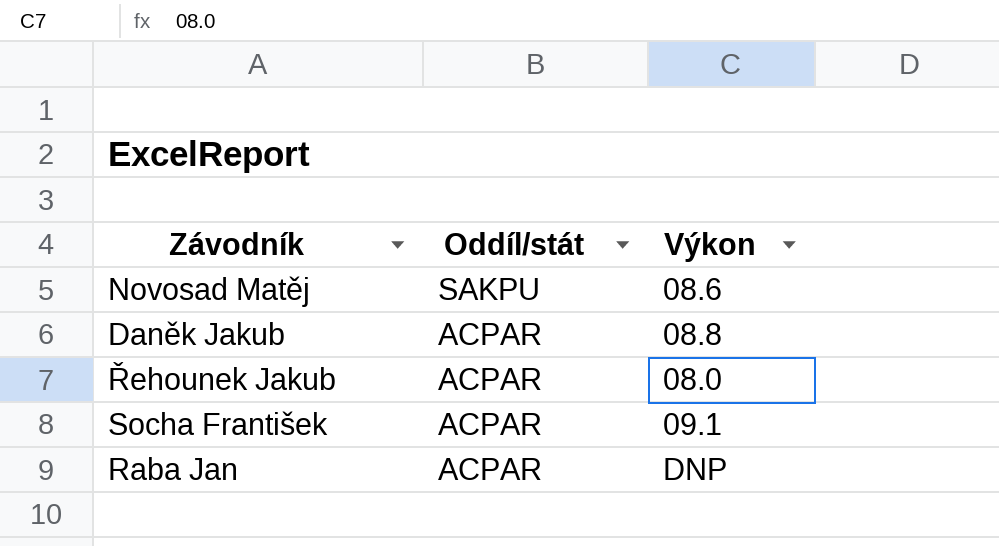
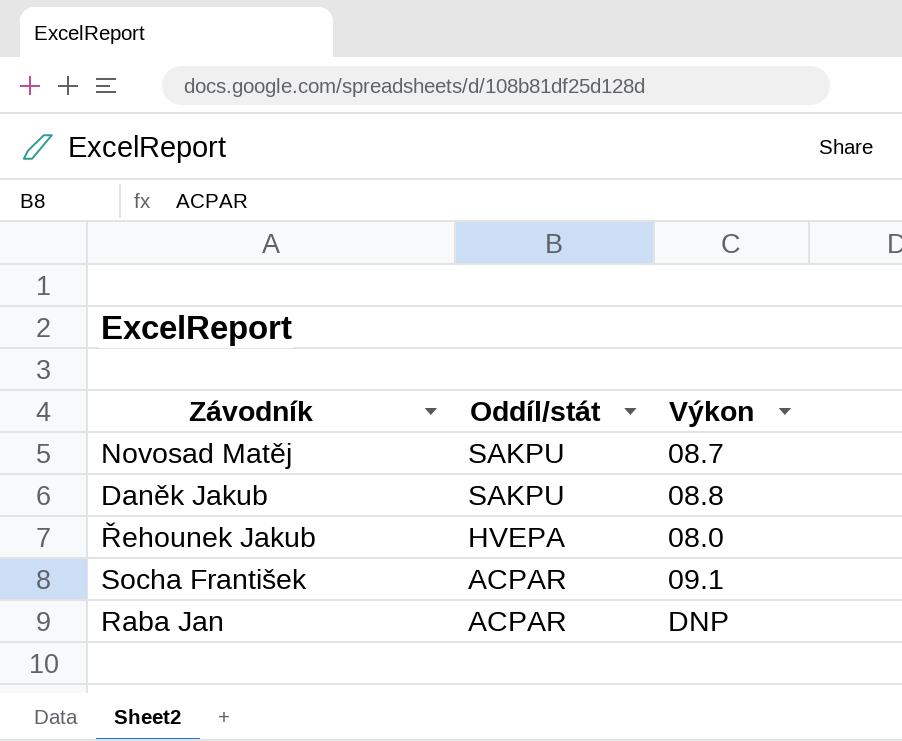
Novosad Matěj | Výkon: 08.6 -> 08.7
Daněk Jakub | Oddíl/stát: ACPAR -> SAKPU
Řehounek Jakub | Oddíl/stát: ACPAR -> HVEPA

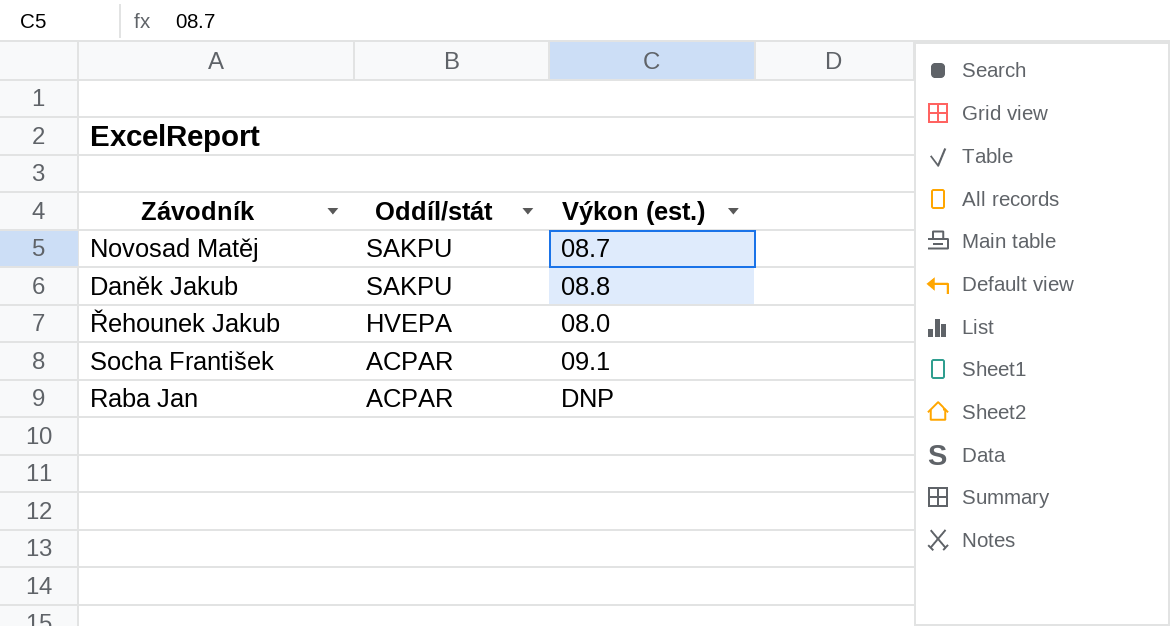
column name: Výkon -> Výkon (est.)

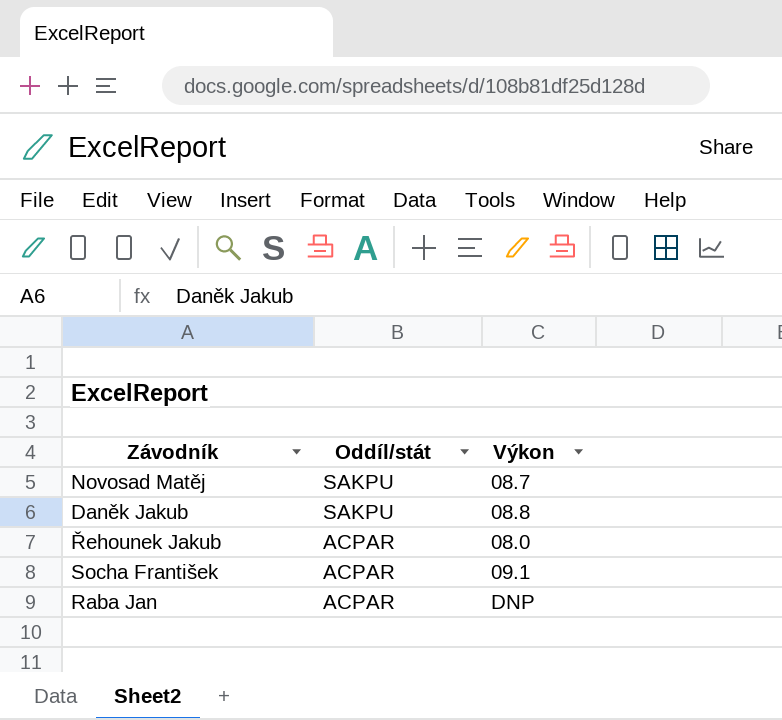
column name: Výkon (est.) -> Výkon
Řehounek Jakub | Oddíl/stát: HVEPA -> ACPAR

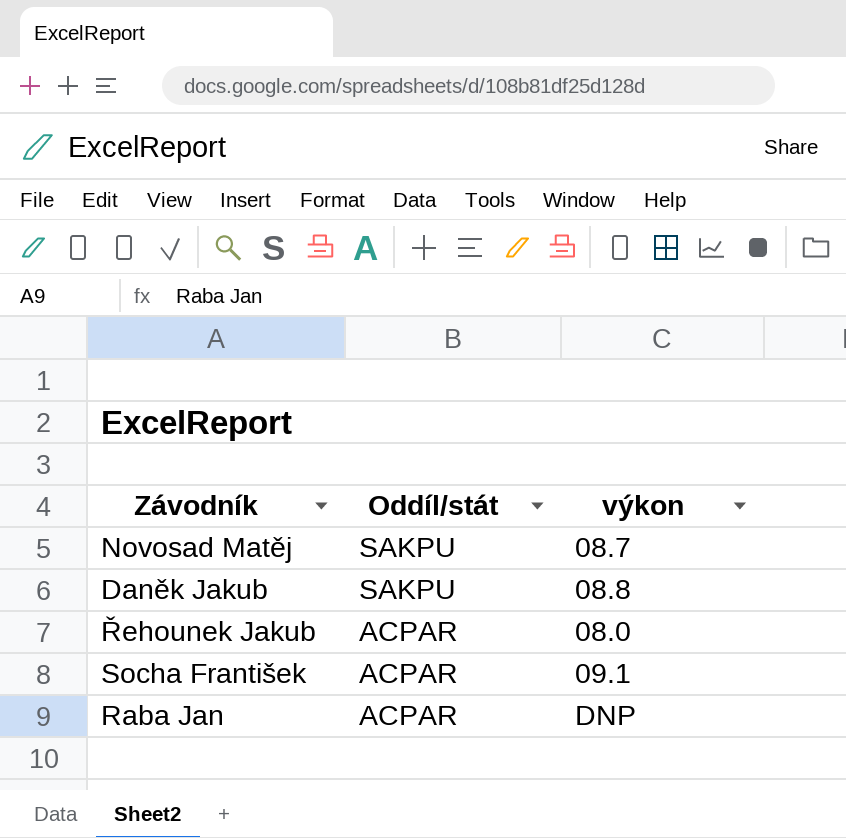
column name: Výkon -> výkon

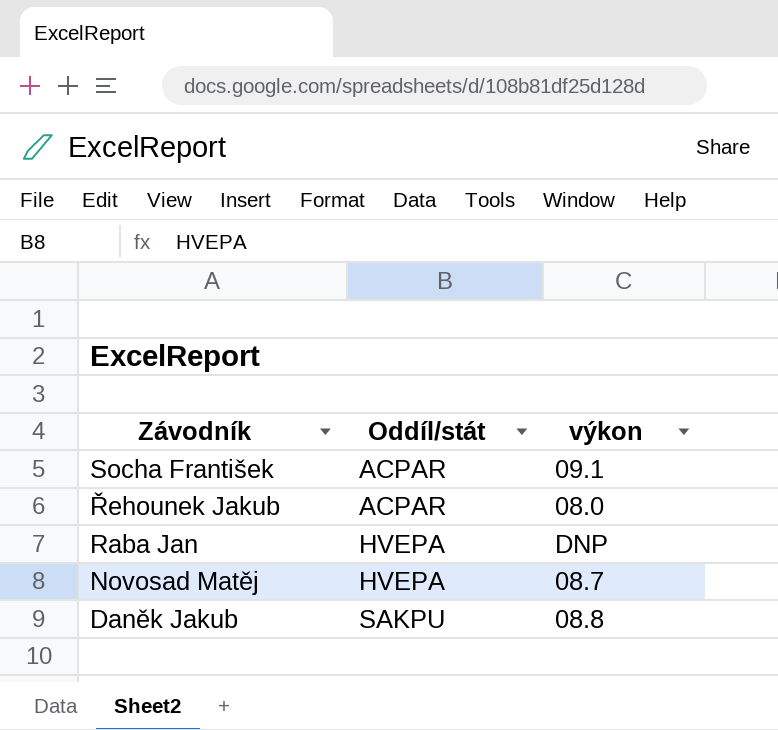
row order: Oddíl/stát descending -> Závodník descending
Raba Jan | Oddíl/stát: ACPAR -> HVEPA
Novosad Matěj | Oddíl/stát: SAKPU -> HVEPA

